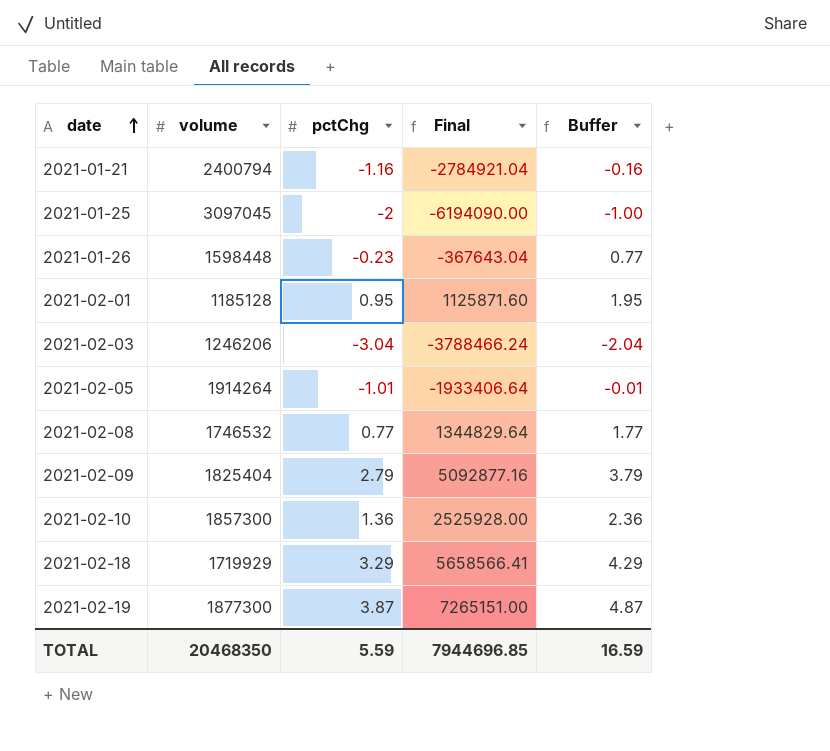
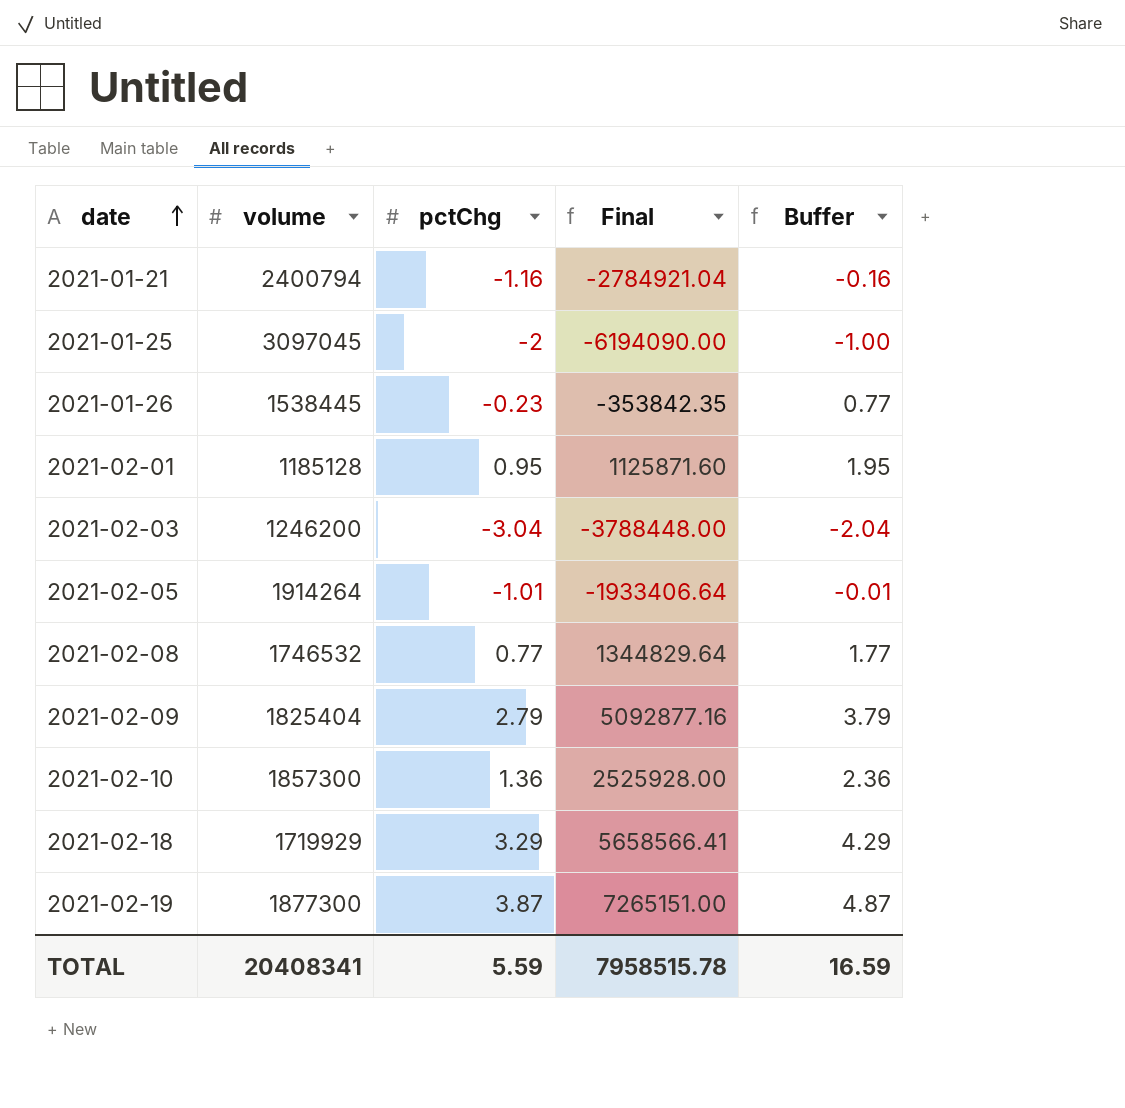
2021-01-26 | volume: 1598448 -> 1538445
2021-01-26 | Final: -367643.04 -> -353842.35
2021-02-03 | volume: 1246206 -> 1246200
2021-02-03 | Final: -3788466.24 -> -3788448.00
TOTAL | volume: 20468350 -> 20408341
TOTAL | Final: 7944696.85 -> 7958515.78

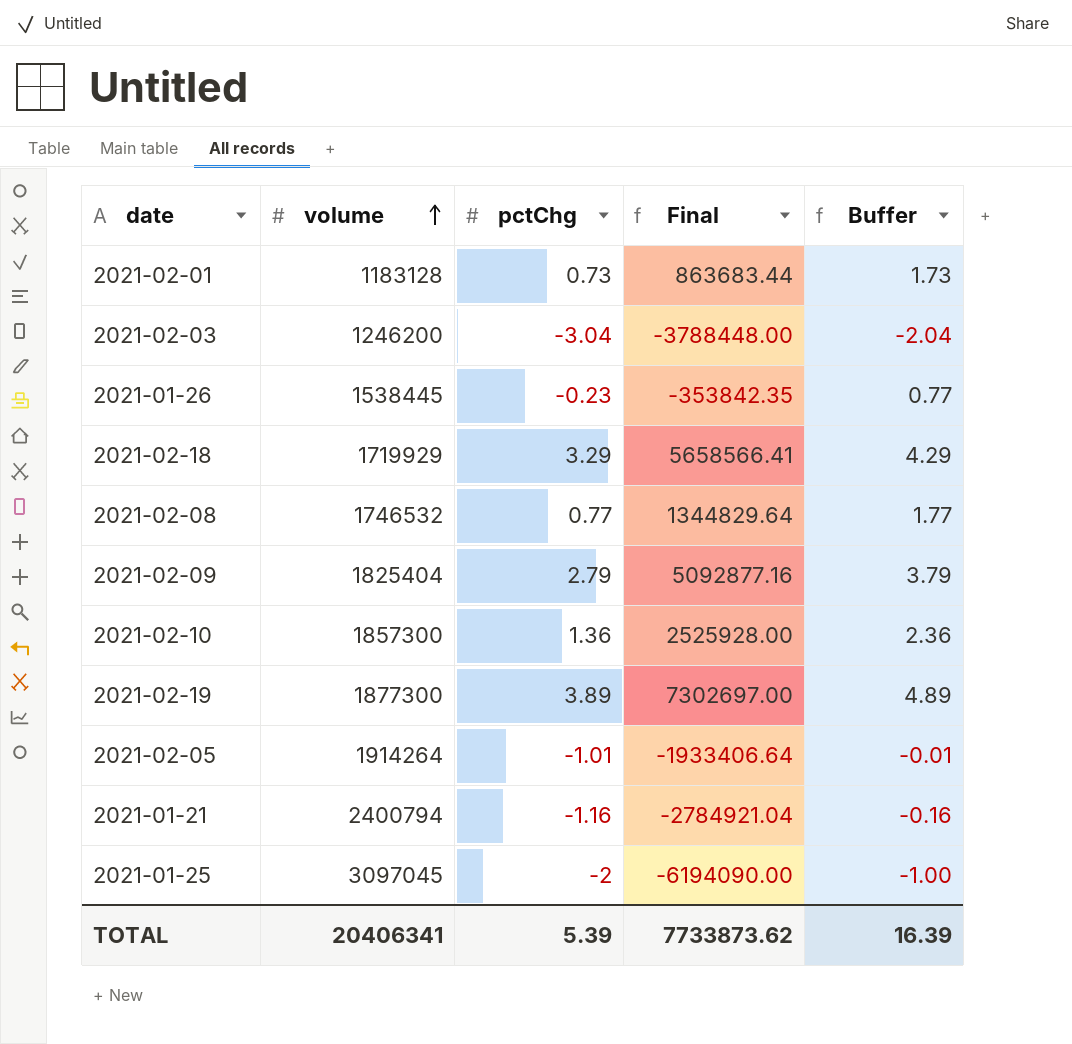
row order: date ascending -> volume ascending
2021-02-01 | volume: 1185128 -> 1183128
2021-02-01 | pctChg: 0.95 -> 0.73
2021-02-01 | Final: 1125871.60 -> 863683.44
2021-02-01 | Buffer: 1.95 -> 1.73
2021-02-19 | pctChg: 3.87 -> 3.89
2021-02-19 | Final: 7265151.00 -> 7302697.00
2021-02-19 | Buffer: 4.87 -> 4.89
TOTAL | volume: 20408341 -> 20406341
TOTAL | pctChg: 5.59 -> 5.39
TOTAL | Final: 7958515.78 -> 7733873.62
TOTAL | Buffer: 16.59 -> 16.39

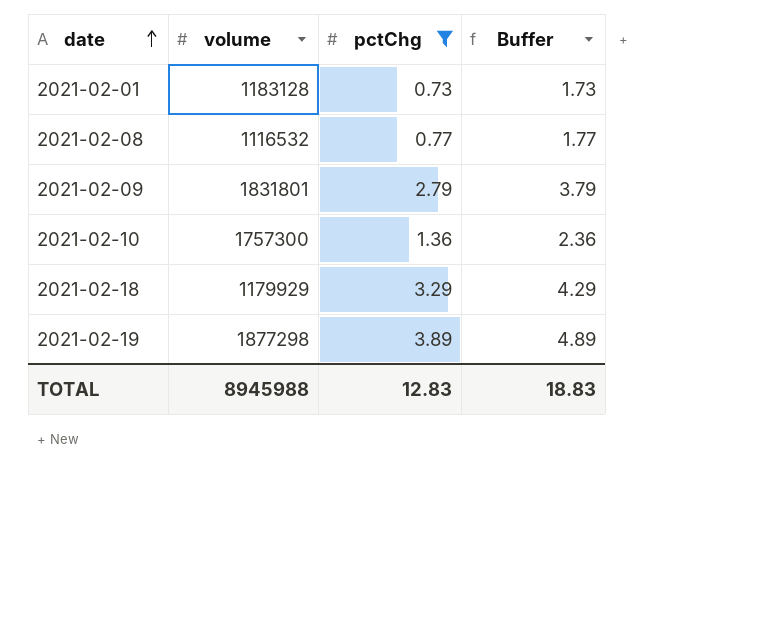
filter: none -> pctChg >= 0.73
row order: volume ascending -> date ascending
column Final | formula: [volume] * [pctChg] -> none
2021-02-08 | volume: 1746532 -> 1116532
2021-02-09 | volume: 1825404 -> 1831801
2021-02-10 | volume: 1857300 -> 1757300
2021-02-18 | volume: 1719929 -> 1179929
2021-02-19 | volume: 1877300 -> 1877298
TOTAL | volume: 20406341 -> 8945988
TOTAL | pctChg: 5.39 -> 12.83
TOTAL | Buffer: 16.39 -> 18.83

